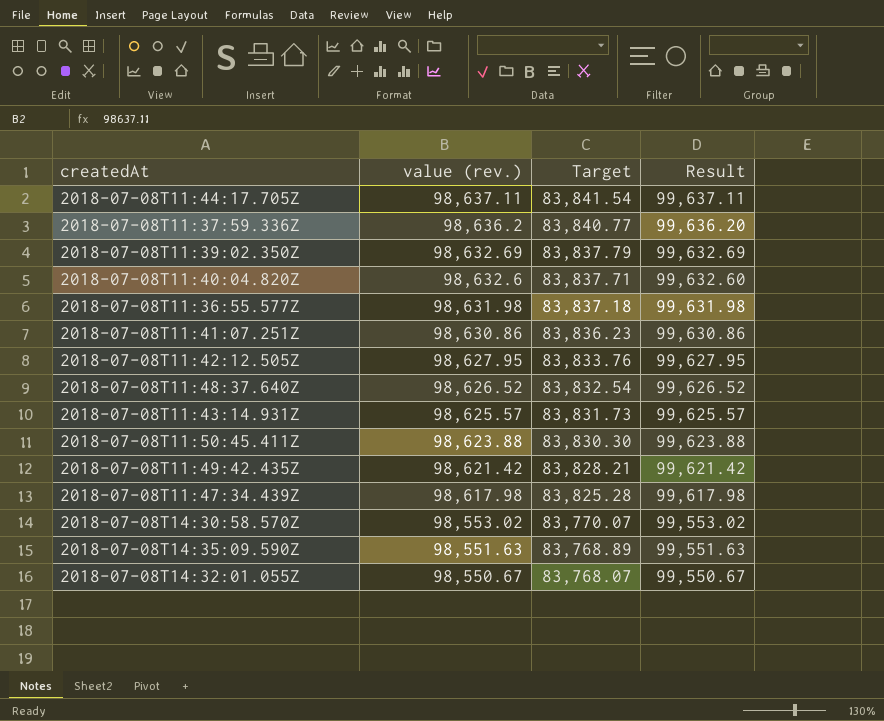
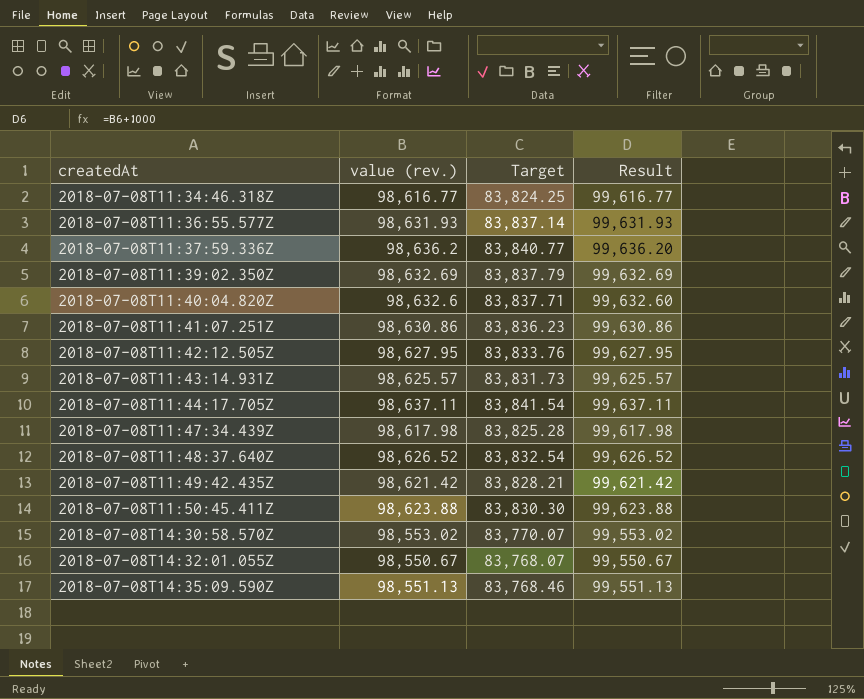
row order: value (rev.) descending -> createdAt ascending
row 2018-07-08T11:34:46.318Z: none -> 98,616.77 | 83,824.25 | 99,616.77
2018-07-08T11:36:55.577Z | value (rev.): 98,631.98 -> 98,631.93
2018-07-08T11:36:55.577Z | Target: 83,837.18 -> 83,837.14
2018-07-08T11:36:55.577Z | Result: 99,631.98 -> 99,631.93
2018-07-08T14:35:09.590Z | value (rev.): 98,551.63 -> 98,551.13
2018-07-08T14:35:09.590Z | Target: 83,768.89 -> 83,768.46
2018-07-08T14:35:09.590Z | Result: 99,551.63 -> 99,551.13

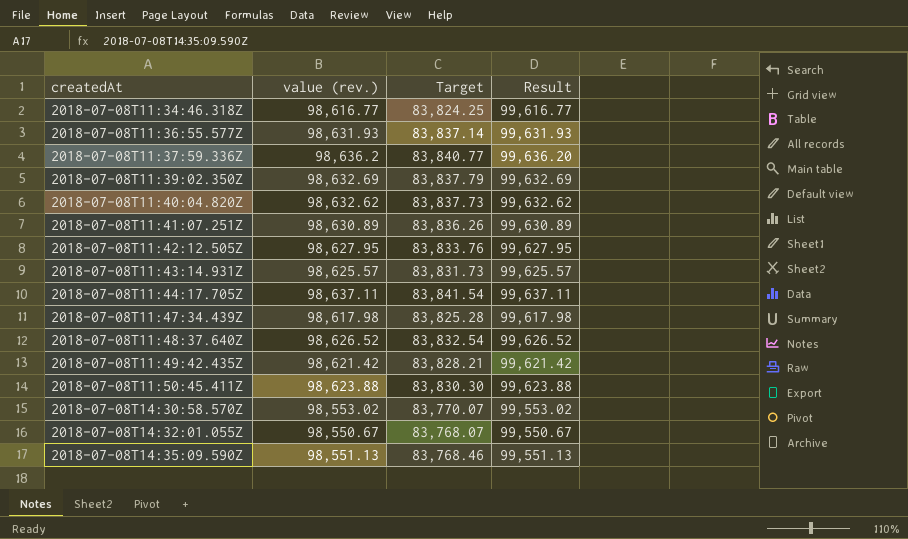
2018-07-08T11:40:04.820Z | value (rev.): 98,632.6 -> 98,632.62
2018-07-08T11:40:04.820Z | Target: 83,837.71 -> 83,837.73
2018-07-08T11:40:04.820Z | Result: 99,632.60 -> 99,632.62
2018-07-08T11:41:07.251Z | value (rev.): 98,630.86 -> 98,630.89
2018-07-08T11:41:07.251Z | Target: 83,836.23 -> 83,836.26
2018-07-08T11:41:07.251Z | Result: 99,630.86 -> 99,630.89

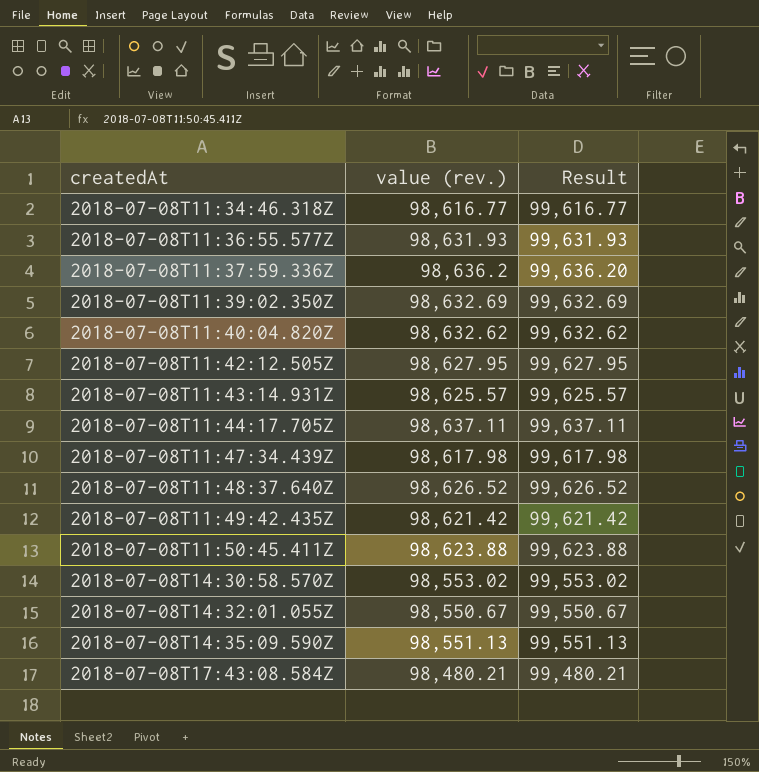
column Target | formula: [value (rev.)] * 0.85 -> none
row 2018-07-08T11:41:07.251Z: 98,630.89 | 83,836.26 | 99,630.89 -> none
row 2018-07-08T17:43:08.584Z: none -> 98,480.21 | 99,480.21

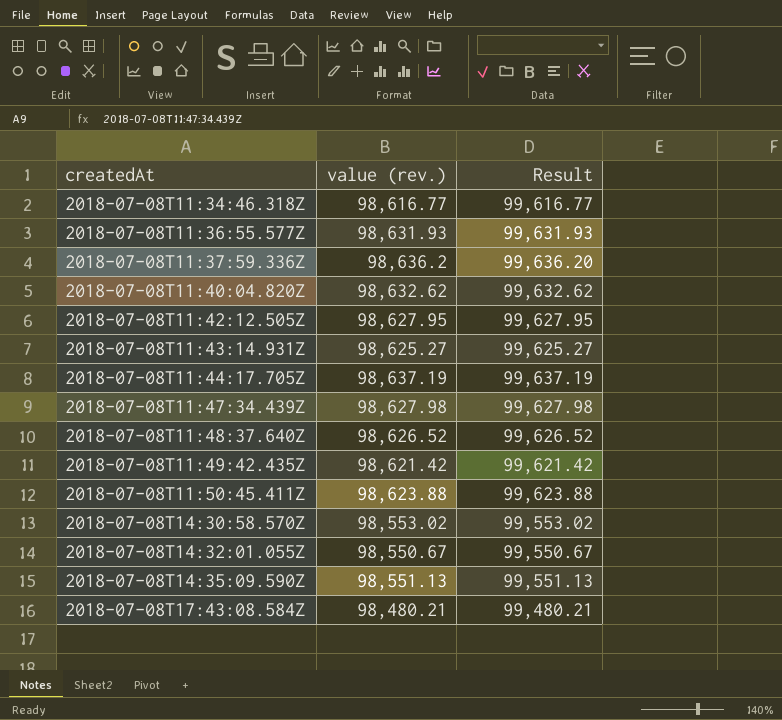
row 2018-07-08T11:39:02.350Z: 98,632.69 | 99,632.69 -> none
2018-07-08T11:43:14.931Z | value (rev.): 98,625.57 -> 98,625.27
2018-07-08T11:43:14.931Z | Result: 99,625.57 -> 99,625.27
2018-07-08T11:44:17.705Z | value (rev.): 98,637.11 -> 98,637.19
2018-07-08T11:44:17.705Z | Result: 99,637.11 -> 99,637.19
2018-07-08T11:47:34.439Z | value (rev.): 98,617.98 -> 98,627.98
2018-07-08T11:47:34.439Z | Result: 99,617.98 -> 99,627.98

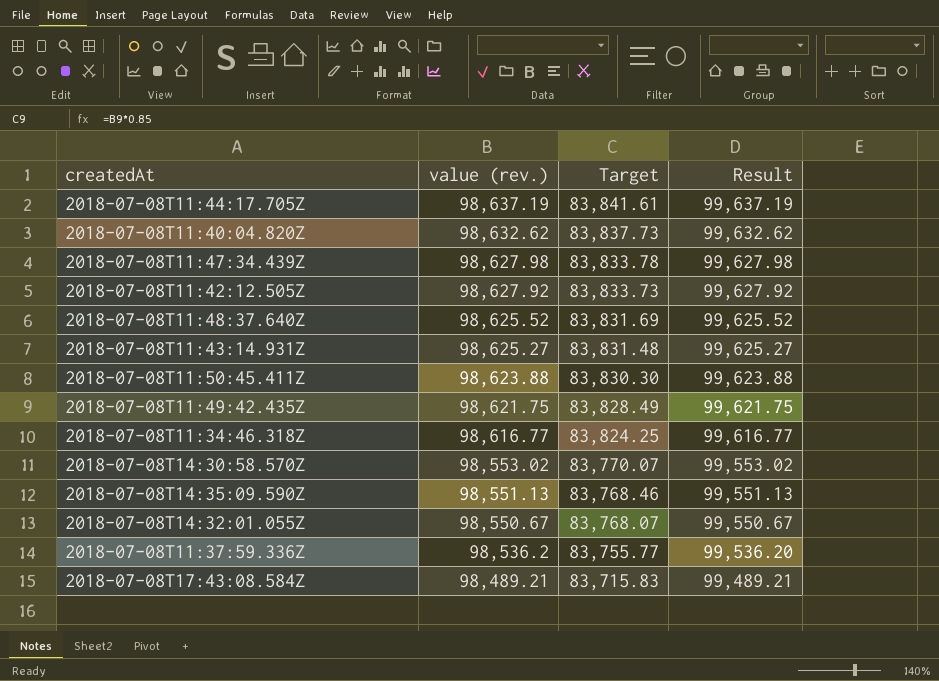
row order: createdAt ascending -> value (rev.) descending
column Target | formula: none -> [value (rev.)] * 0.85
row 2018-07-08T11:36:55.577Z: 98,631.93 | 99,631.93 -> none
2018-07-08T11:42:12.505Z | value (rev.): 98,627.95 -> 98,627.92
2018-07-08T11:42:12.505Z | Result: 99,627.95 -> 99,627.92
2018-07-08T11:48:37.640Z | value (rev.): 98,626.52 -> 98,625.52
2018-07-08T11:48:37.640Z | Result: 99,626.52 -> 99,625.52
2018-07-08T11:49:42.435Z | value (rev.): 98,621.42 -> 98,621.75
2018-07-08T11:49:42.435Z | Result: 99,621.42 -> 99,621.75
2018-07-08T11:37:59.336Z | value (rev.): 98,636.2 -> 98,536.2
2018-07-08T11:37:59.336Z | Result: 99,636.20 -> 99,536.20
2018-07-08T17:43:08.584Z | value (rev.): 98,480.21 -> 98,489.21
2018-07-08T17:43:08.584Z | Result: 99,480.21 -> 99,489.21

